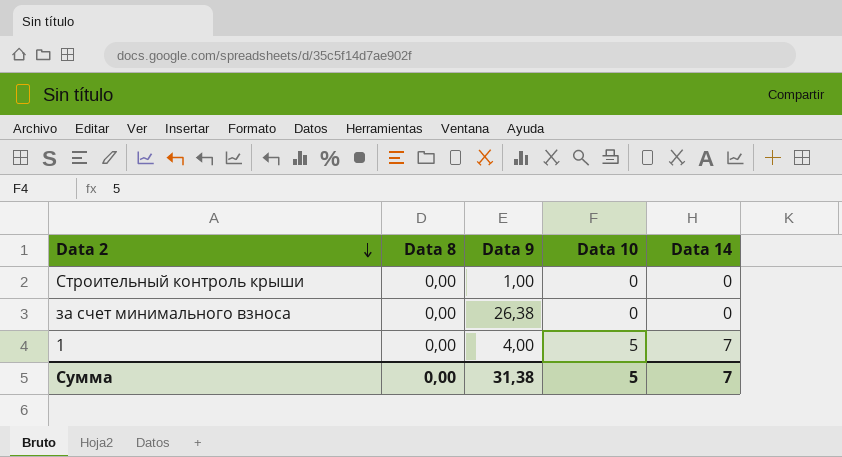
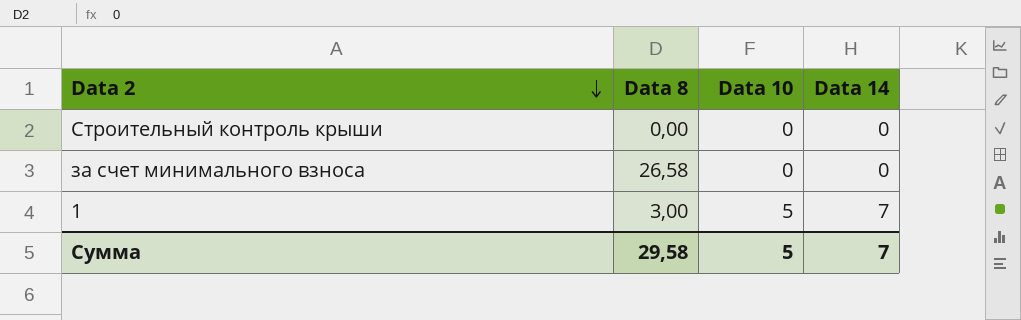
column Data 9 | position: 3 -> none
за счет минимального взноса | Data 8: 0,00 -> 26,58
1 | Data 8: 0,00 -> 3,00
Сумма | Data 8: 0,00 -> 29,58

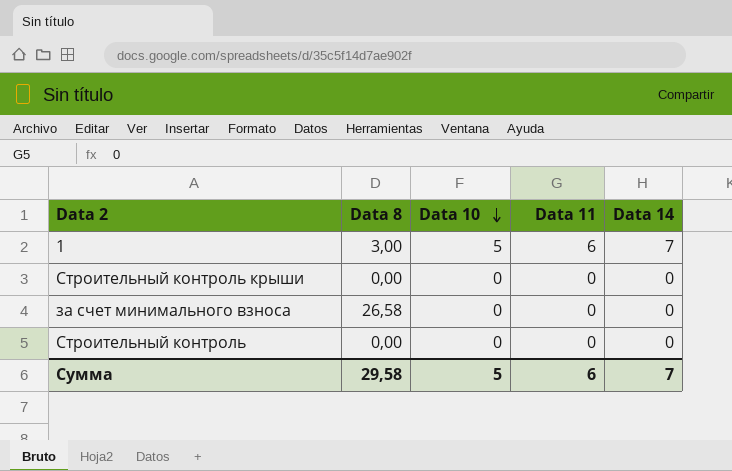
row order: Data 2 descending -> Data 10 descending
column Data 11 | position: none -> 4
row Строительный контроль: none -> 0,00 | 0 | 0 | 0

